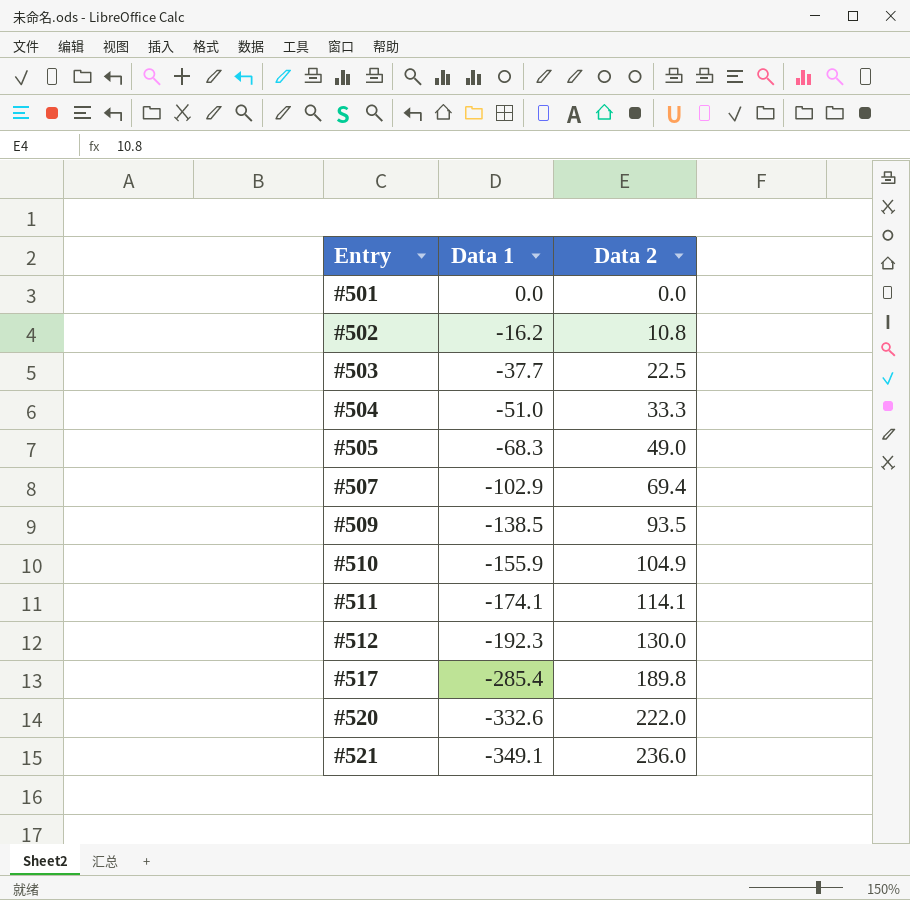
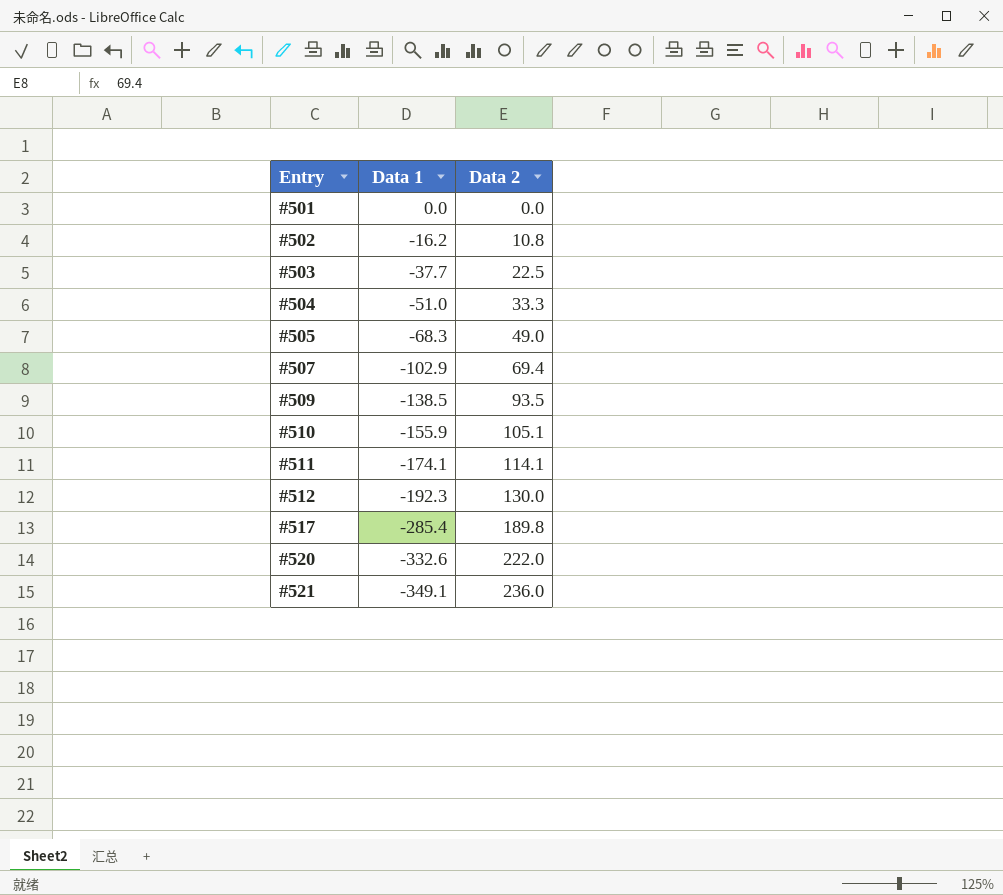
#510 | Data 2: 104.9 -> 105.1

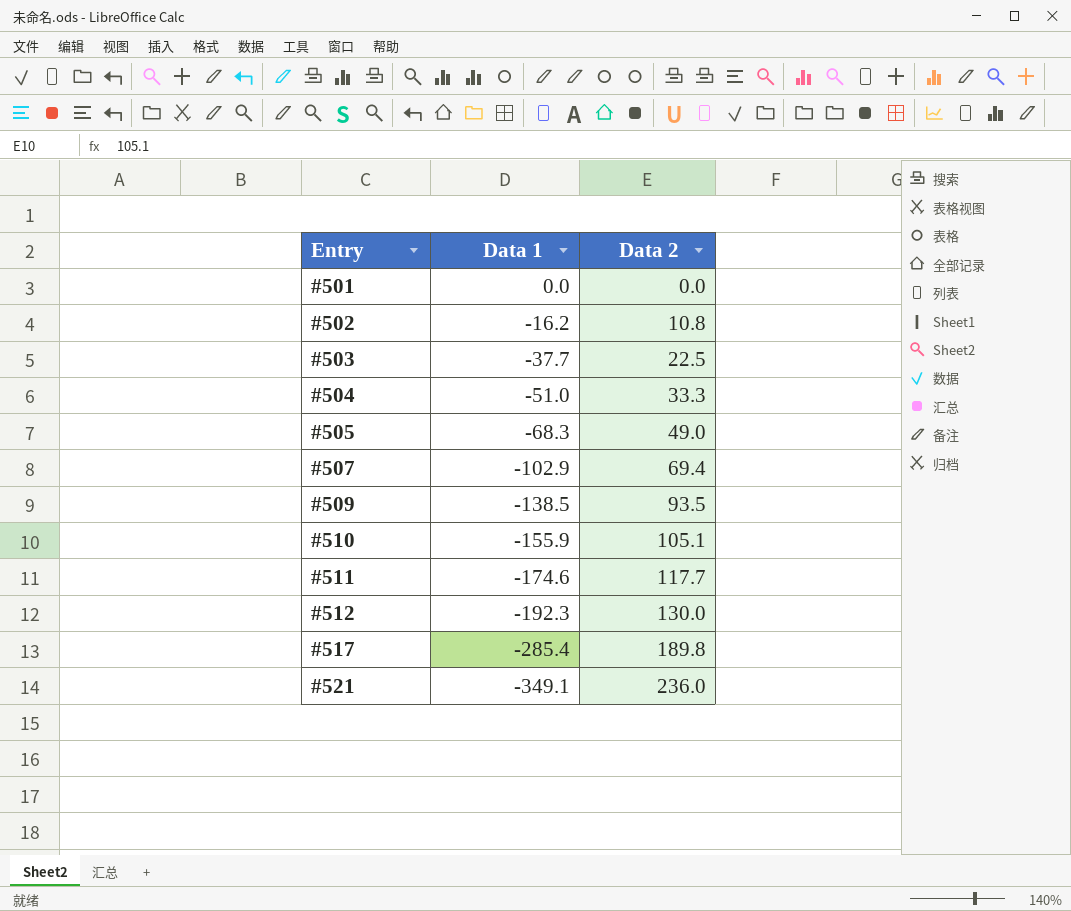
row #520: -332.6 | 222.0 -> none
#511 | Data 1: -174.1 -> -174.6
#511 | Data 2: 114.1 -> 117.7

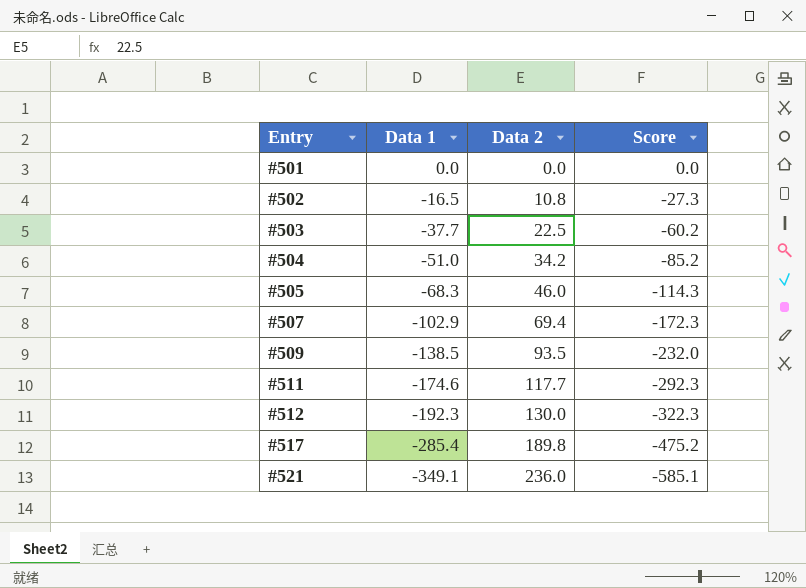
column Score | formula: none -> [Data 1] - [Data 2]
row #510: -155.9 | 105.1 -> none
#502 | Data 1: -16.2 -> -16.5
#504 | Data 2: 33.3 -> 34.2
#505 | Data 2: 49.0 -> 46.0

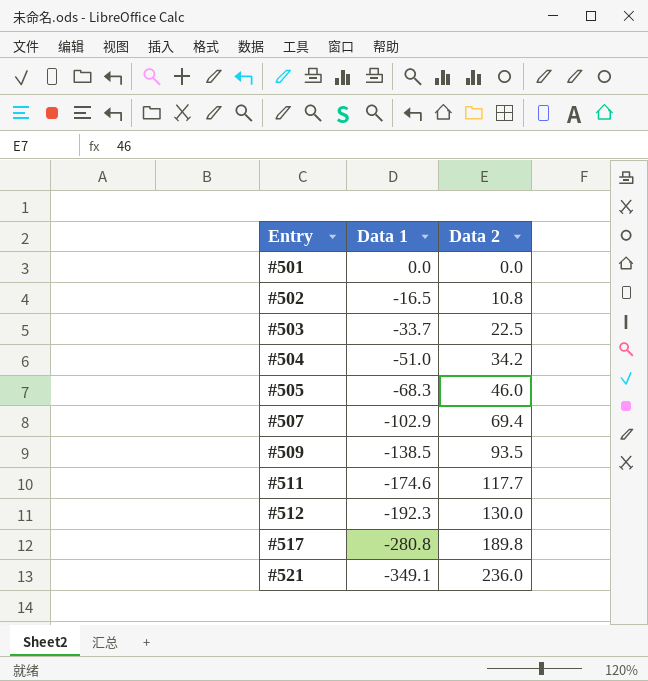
column Score | formula: [Data 1] - [Data 2] -> none
#503 | Data 1: -37.7 -> -33.7
#517 | Data 1: -285.4 -> -280.8

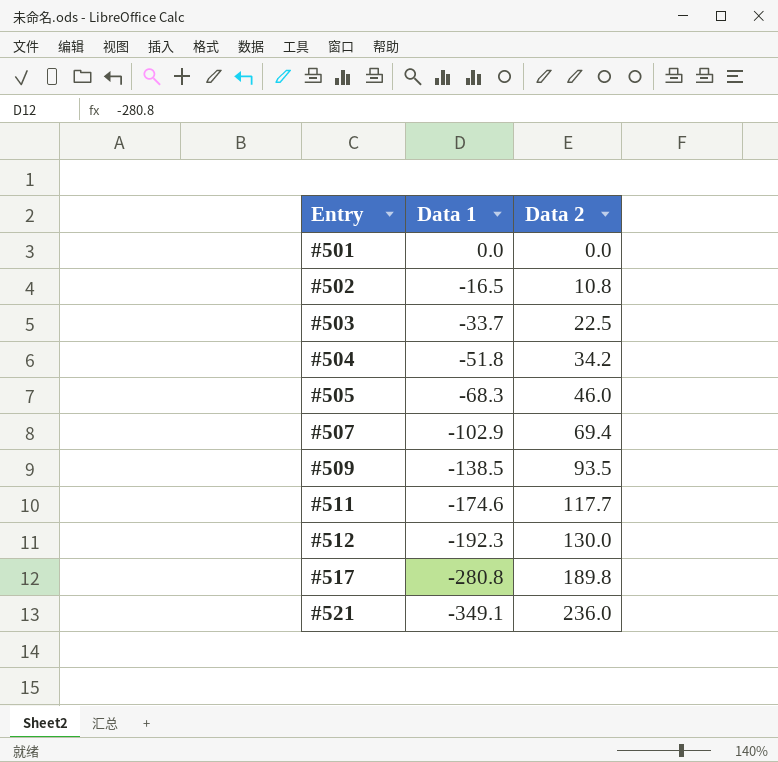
#504 | Data 1: -51.0 -> -51.8

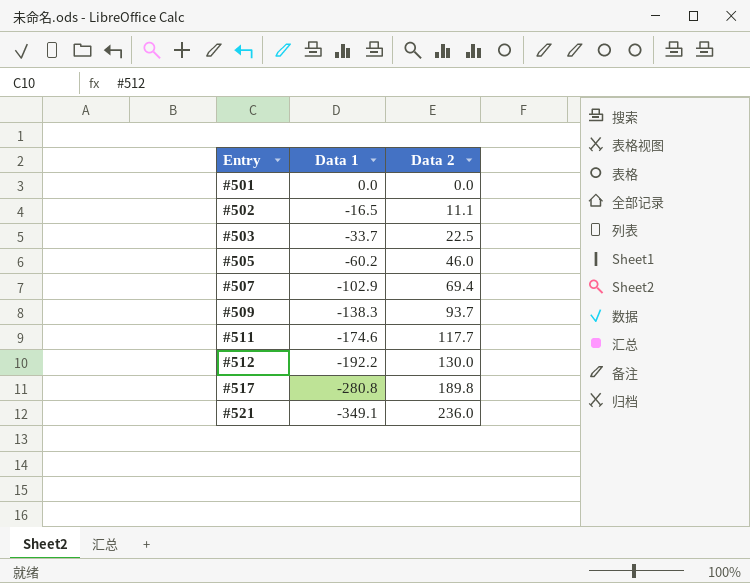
row #504: -51.8 | 34.2 -> none
#502 | Data 2: 10.8 -> 11.1
#505 | Data 1: -68.3 -> -60.2
#509 | Data 1: -138.5 -> -138.3
#509 | Data 2: 93.5 -> 93.7
#512 | Data 1: -192.3 -> -192.2

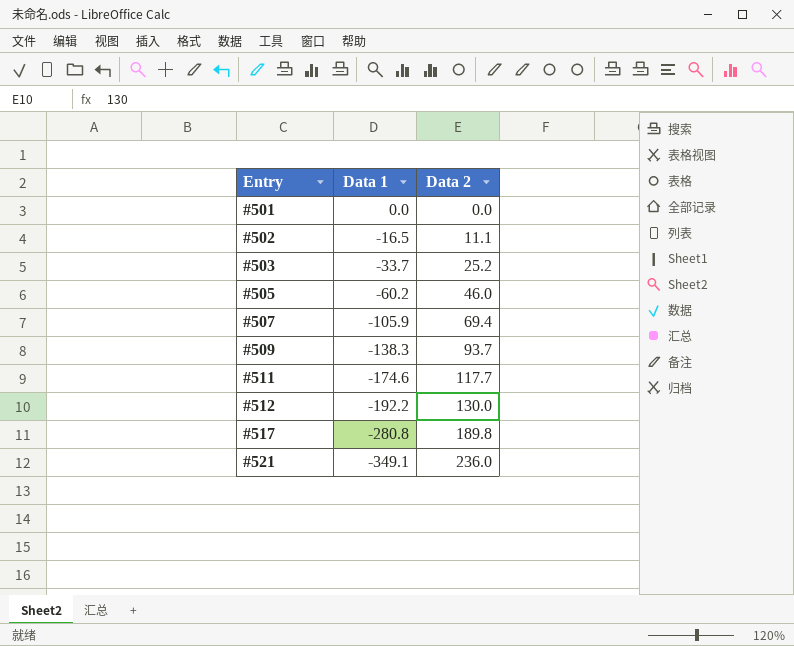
#503 | Data 2: 22.5 -> 25.2
#507 | Data 1: -102.9 -> -105.9

